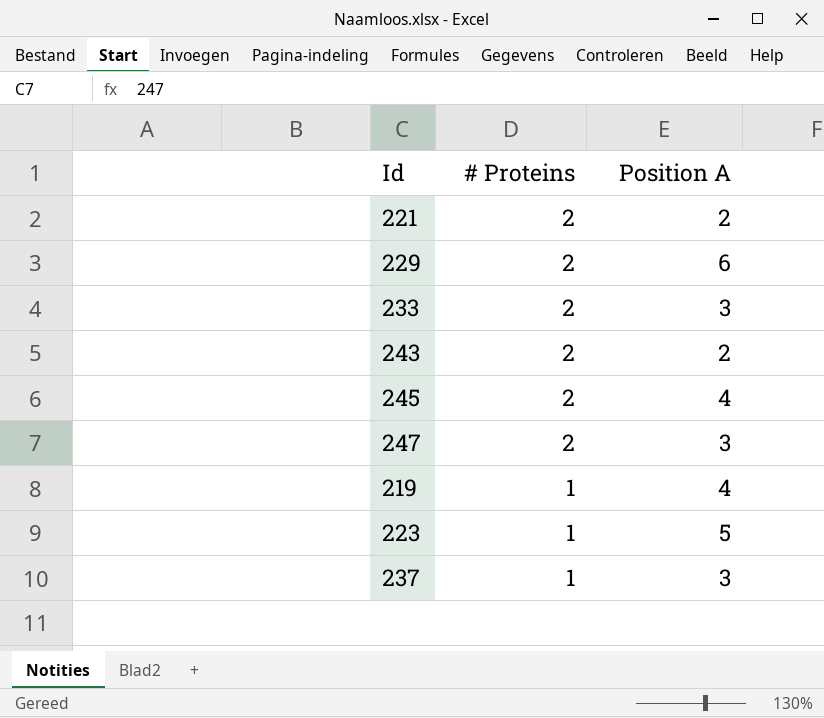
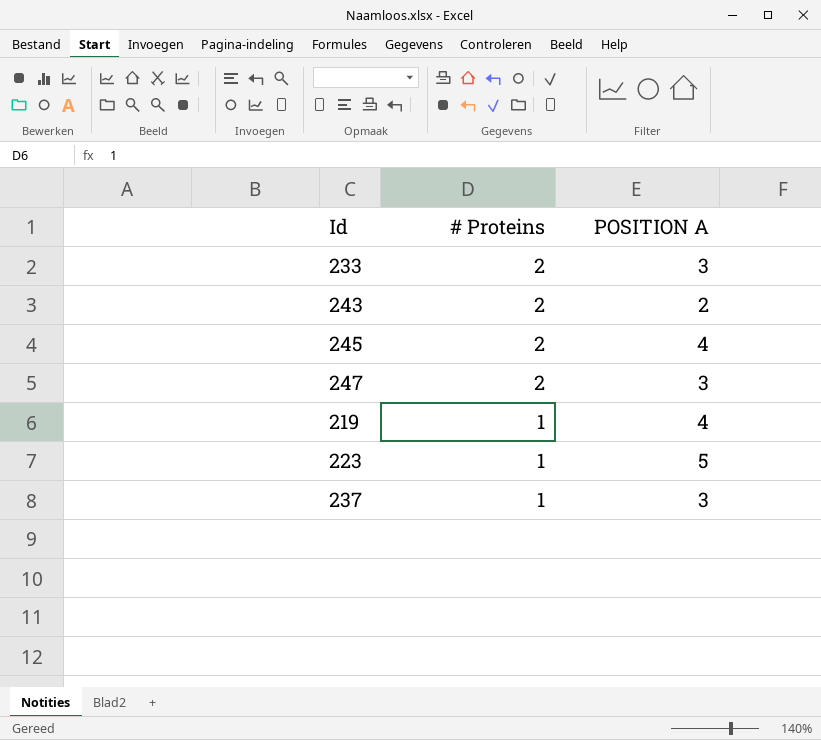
column name: Position A -> POSITION A
row 221: 2 | 2 -> none
row 229: 2 | 6 -> none

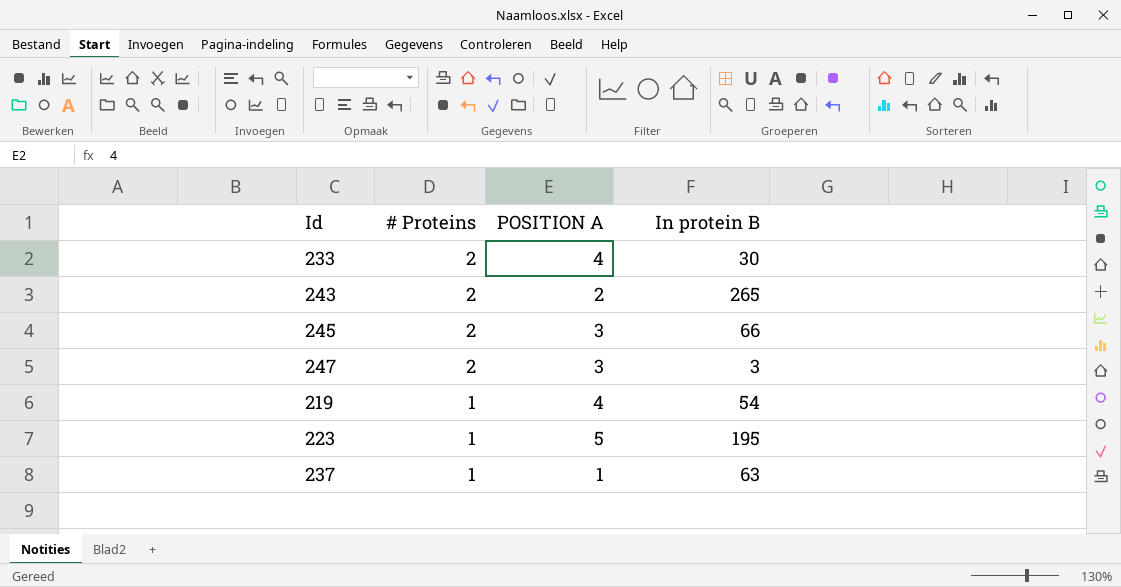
column In protein B | position: none -> 4
233 | POSITION A: 3 -> 4
245 | POSITION A: 4 -> 3
237 | POSITION A: 3 -> 1

